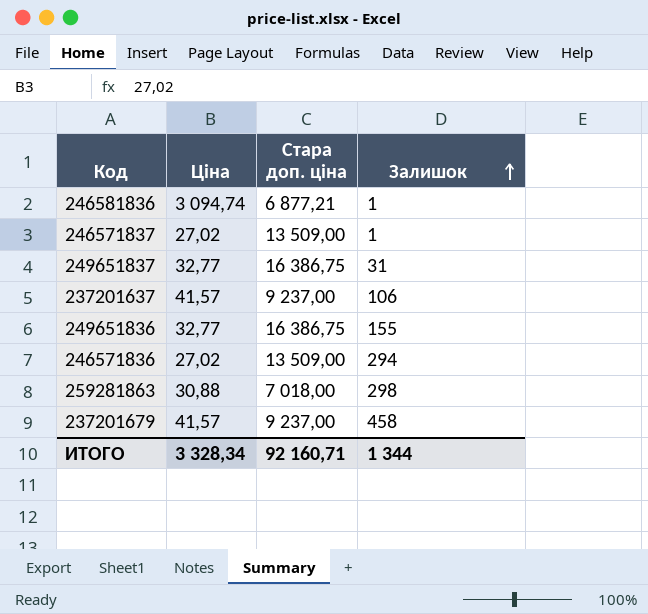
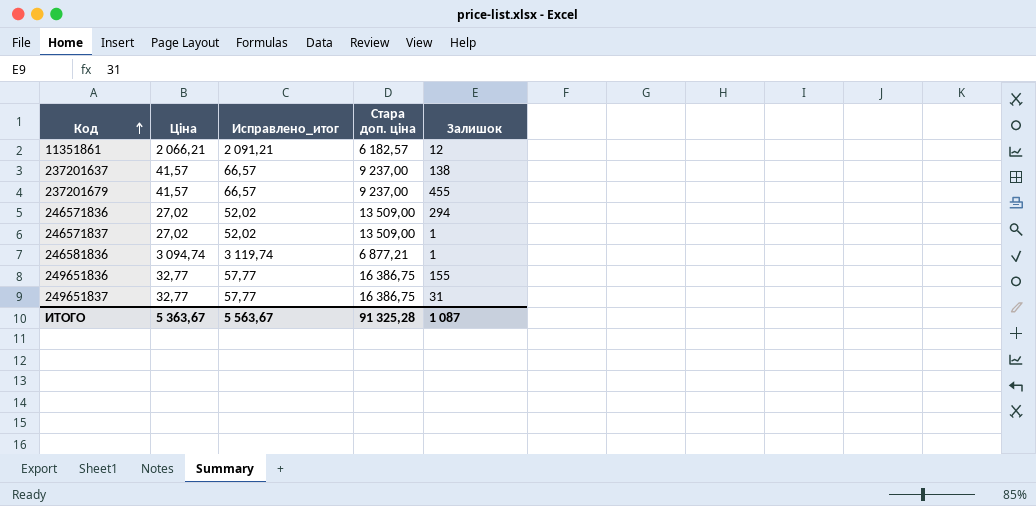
row order: Залишок ascending -> Код ascending
column Исправлено_итог | formula: none -> [Ціна] + 25
row 259281863: 30,88 | 7 018,00 | 298 -> none
row 11351861: none -> 2 066,21 | 2 091,21 | 6 182,57 | 12
237201637 | Залишок: 106 -> 138
237201679 | Залишок: 458 -> 455
ИТОГО | Ціна: 3 328,34 -> 5 363,67
ИТОГО | Стара доп. ціна: 92 160,71 -> 91 325,28
ИТОГО | Залишок: 1 344 -> 1 087

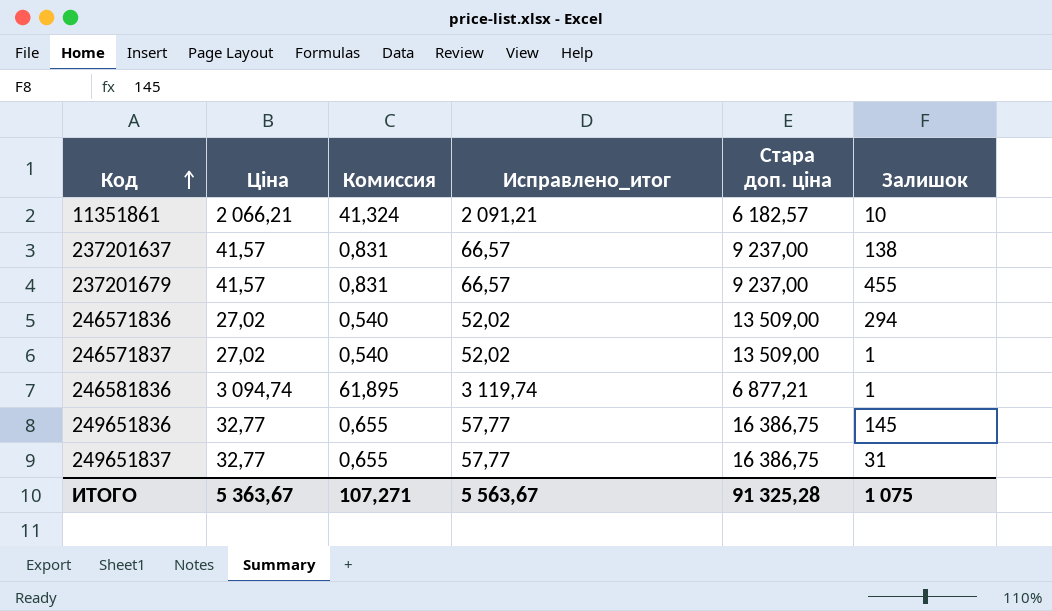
column Комиссия | formula: none -> [Ціна] * 0,02
11351861 | Залишок: 12 -> 10
249651836 | Залишок: 155 -> 145
ИТОГО | Залишок: 1 087 -> 1 075

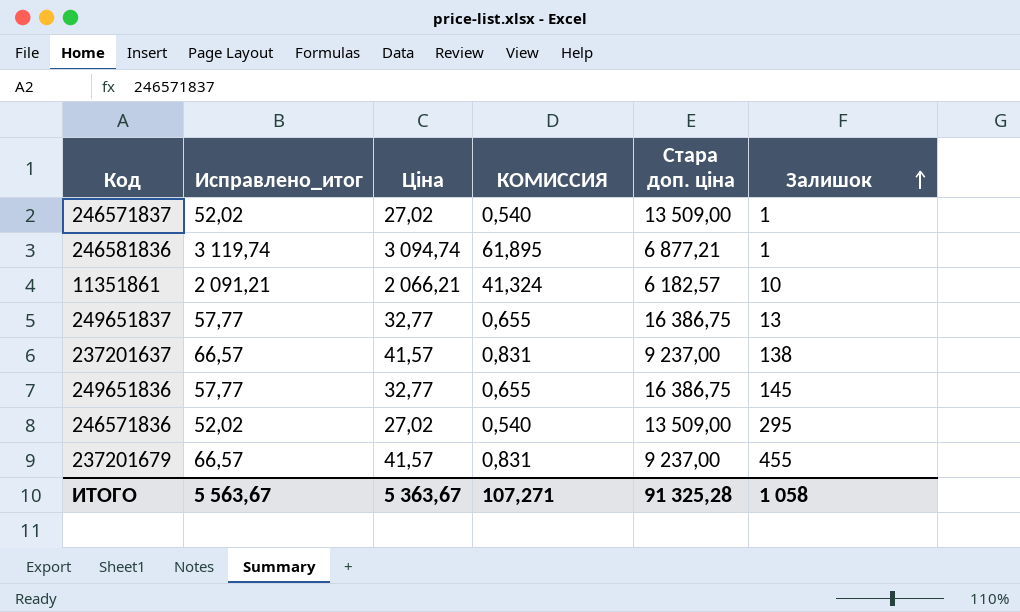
row order: Код ascending -> Залишок ascending
column Исправлено_итог | position: 4 -> 2
column name: Комиссия -> КОМИССИЯ
249651837 | Залишок: 31 -> 13
246571836 | Залишок: 294 -> 295
ИТОГО | Залишок: 1 075 -> 1 058

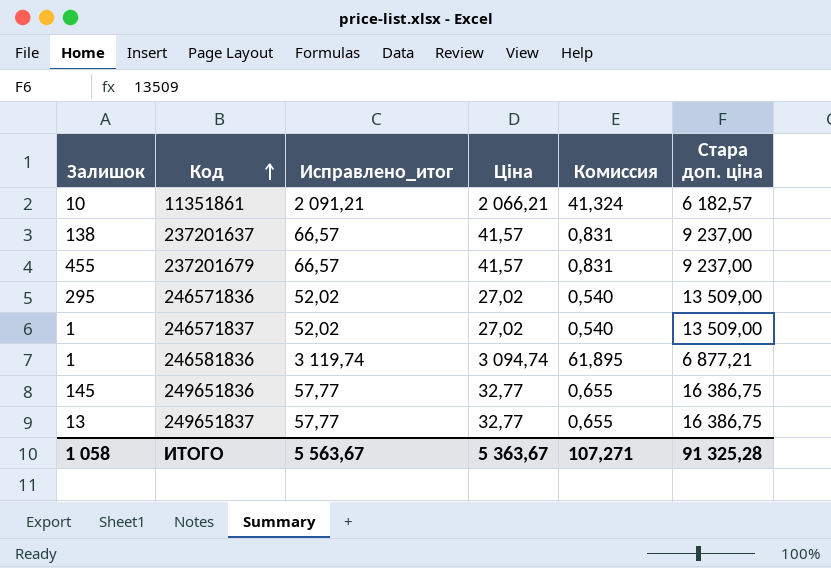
row order: Залишок ascending -> Код ascending
column Залишок | position: 6 -> 1
column name: КОМИССИЯ -> Комиссия

